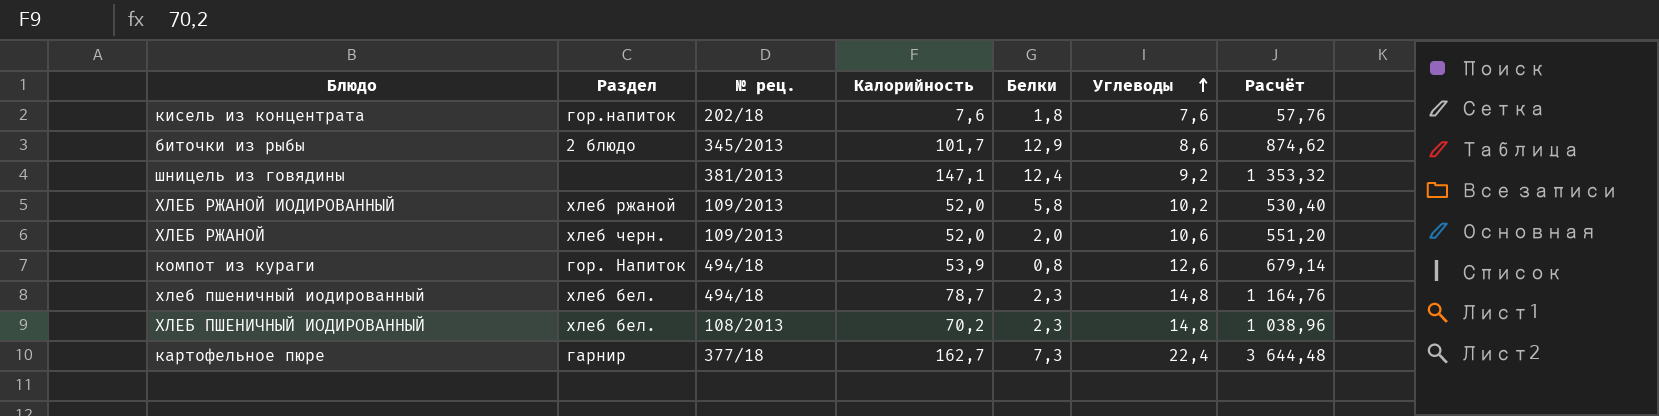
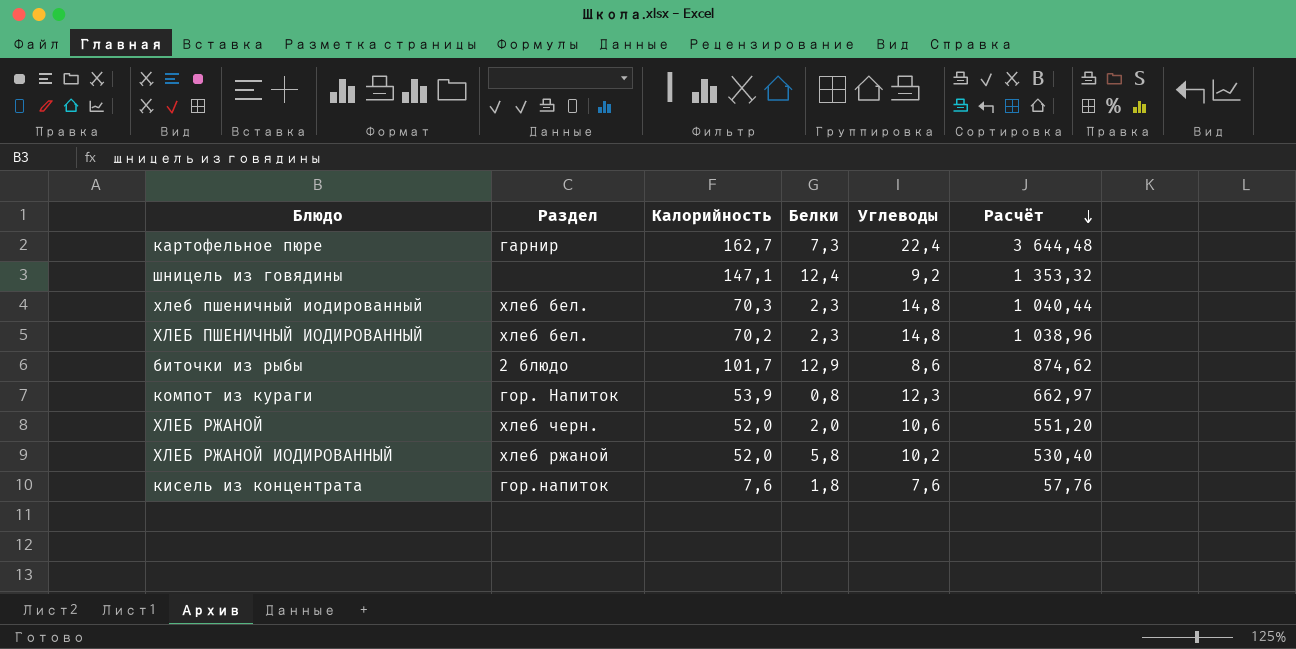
row order: Углеводы ascending -> Расчёт descending
column № рец. | position: 3 -> none
хлеб пшеничный иодированный | Калорийность: 78,7 -> 70,3
хлеб пшеничный иодированный | Расчёт: 1 164,76 -> 1 040,44
компот из кураги | Углеводы: 12,6 -> 12,3
компот из кураги | Расчёт: 679,14 -> 662,97

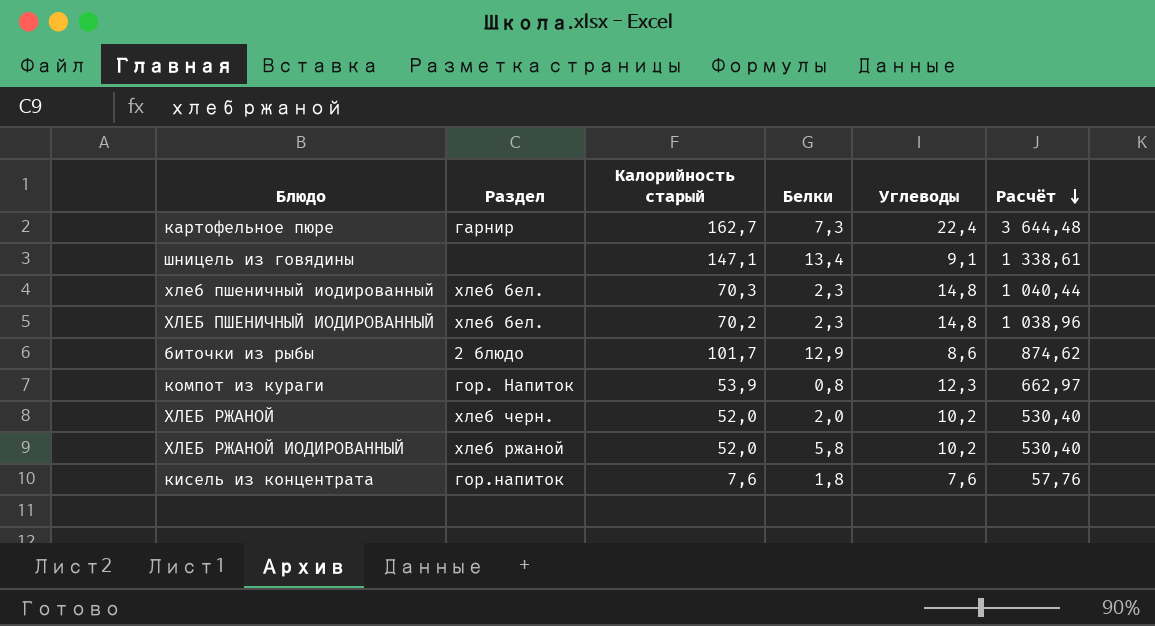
column name: Калорийность -> Калорийность старый
шницель из говядины | Белки: 12,4 -> 13,4
шницель из говядины | Углеводы: 9,2 -> 9,1
шницель из говядины | Расчёт: 1 353,32 -> 1 338,61
ХЛЕБ РЖАНОЙ | Углеводы: 10,6 -> 10,2
ХЛЕБ РЖАНОЙ | Расчёт: 551,20 -> 530,40

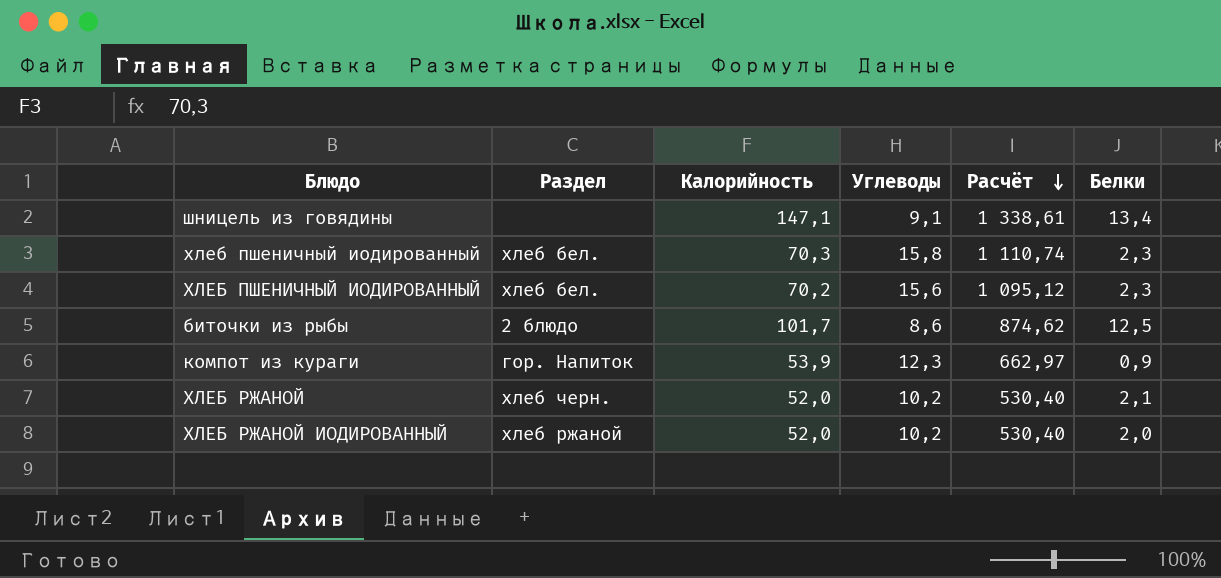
column name: Калорийность старый -> Калорийность
column Белки | position: 4 -> 6
row картофельное пюре: гарнир | 162,7 | 7,3 | 22,4 | 3 644,48 -> none
row кисель из концентрата: гор.напиток | 7,6 | 1,8 | 7,6 | 57,76 -> none
хлеб пшеничный иодированный | Углеводы: 14,8 -> 15,8
хлеб пшеничный иодированный | Расчёт: 1 040,44 -> 1 110,74
ХЛЕБ ПШЕНИЧНЫЙ ИОДИРОВАННЫЙ | Углеводы: 14,8 -> 15,6
ХЛЕБ ПШЕНИЧНЫЙ ИОДИРОВАННЫЙ | Расчёт: 1 038,96 -> 1 095,12
биточки из рыбы | Белки: 12,9 -> 12,5
компот из кураги | Белки: 0,8 -> 0,9
ХЛЕБ РЖАНОЙ | Белки: 2,0 -> 2,1
ХЛЕБ РЖАНОЙ ИОДИРОВАННЫЙ | Белки: 5,8 -> 2,0

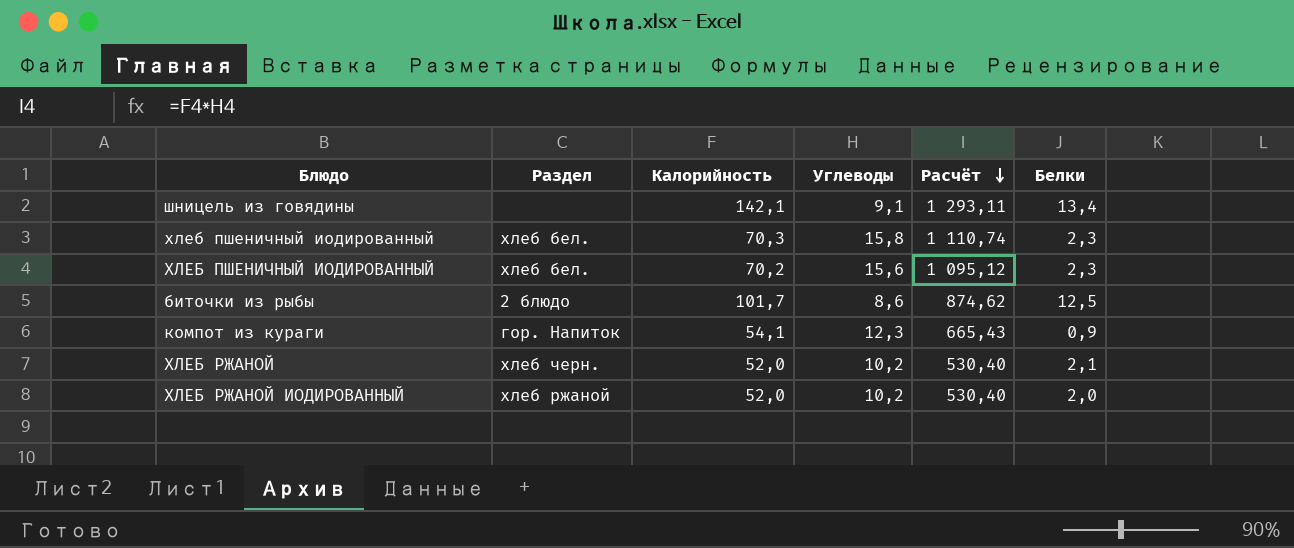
шницель из говядины | Калорийность: 147,1 -> 142,1
шницель из говядины | Расчёт: 1 338,61 -> 1 293,11
компот из кураги | Калорийность: 53,9 -> 54,1
компот из кураги | Расчёт: 662,97 -> 665,43

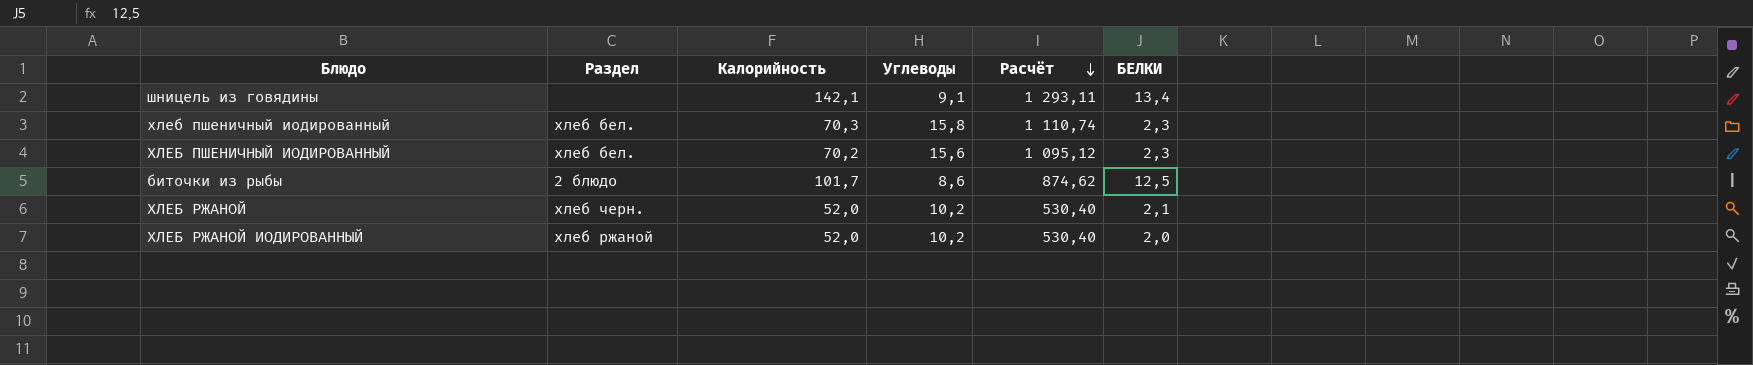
column name: Белки -> БЕЛКИ
row компот из кураги: гор. Напиток | 54,1 | 12,3 | 665,43 | 0,9 -> none

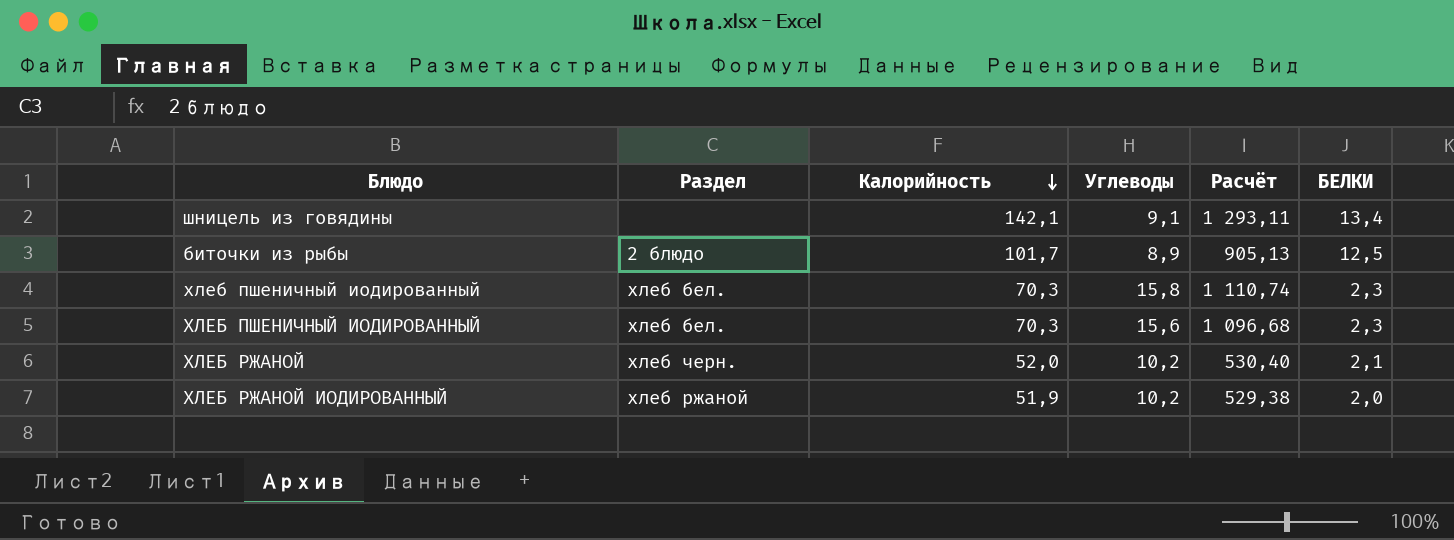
row order: Расчёт descending -> Калорийность descending
биточки из рыбы | Углеводы: 8,6 -> 8,9
биточки из рыбы | Расчёт: 874,62 -> 905,13
ХЛЕБ ПШЕНИЧНЫЙ ИОДИРОВАННЫЙ | Калорийность: 70,2 -> 70,3
ХЛЕБ ПШЕНИЧНЫЙ ИОДИРОВАННЫЙ | Расчёт: 1 095,12 -> 1 096,68
ХЛЕБ РЖАНОЙ ИОДИРОВАННЫЙ | Калорийность: 52,0 -> 51,9
ХЛЕБ РЖАНОЙ ИОДИРОВАННЫЙ | Расчёт: 530,40 -> 529,38

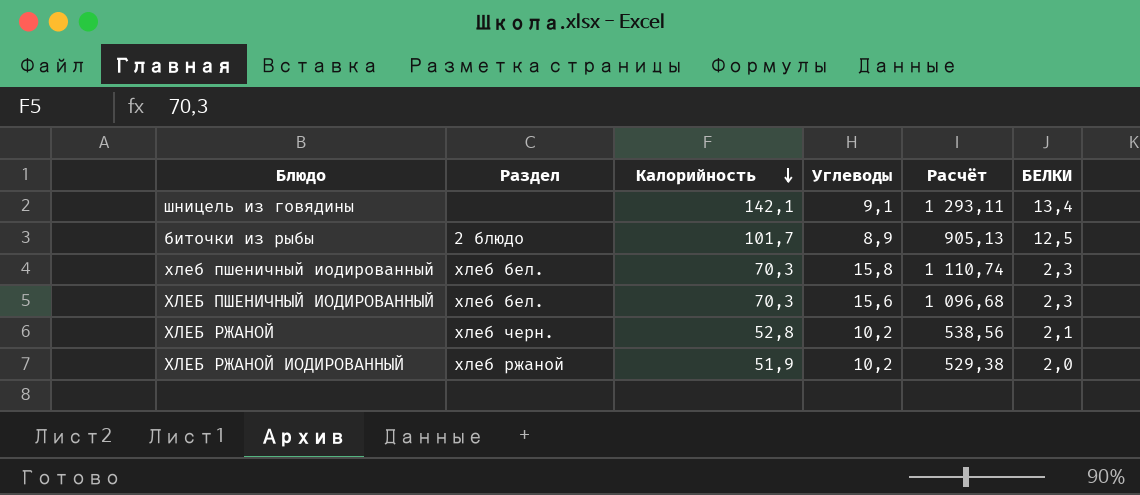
ХЛЕБ РЖАНОЙ | Калорийность: 52,0 -> 52,8
ХЛЕБ РЖАНОЙ | Расчёт: 530,40 -> 538,56

